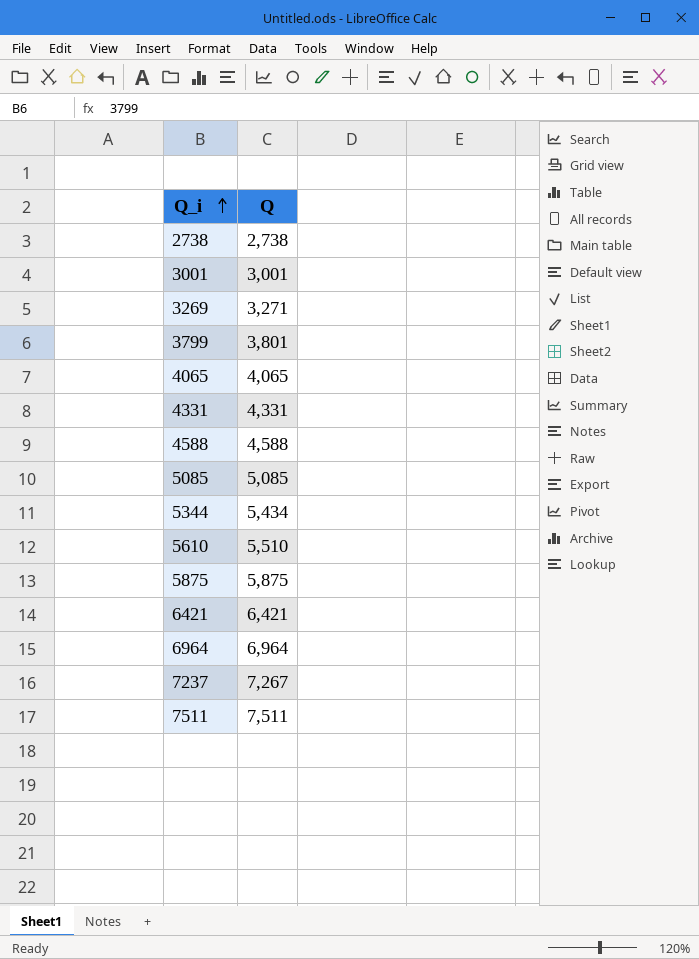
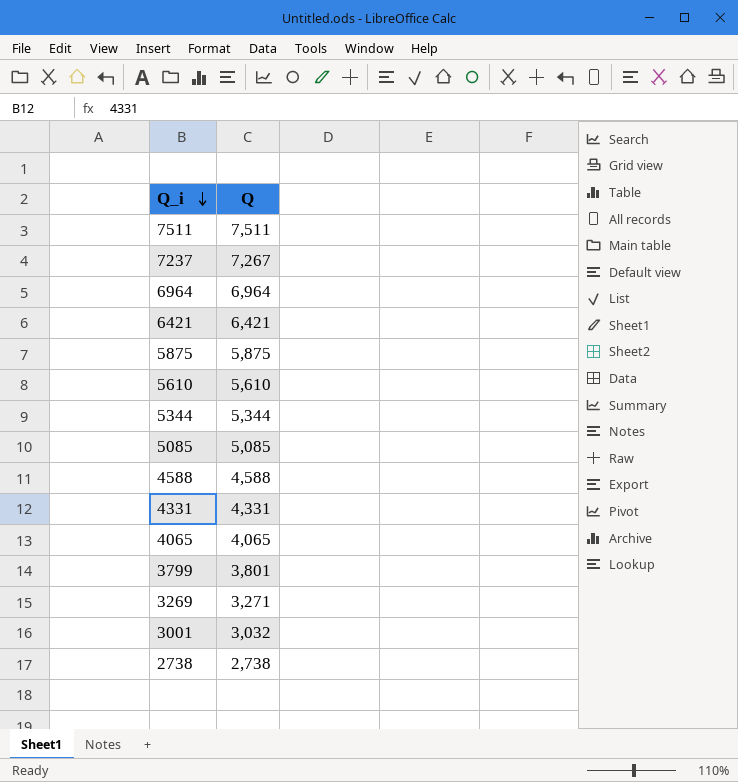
row order: Q_i ascending -> Q_i descending
5610 | Q: 5,510 -> 5,610
5344 | Q: 5,434 -> 5,344
3001 | Q: 3,001 -> 3,032

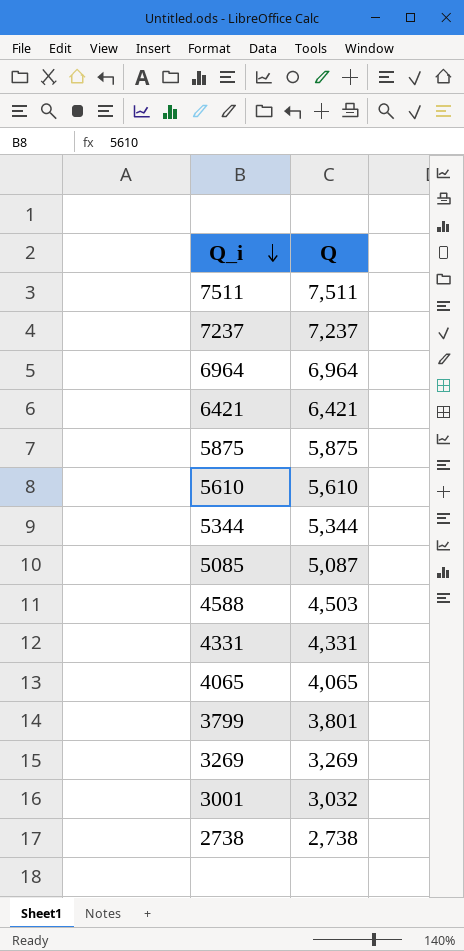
7237 | Q: 7,267 -> 7,237
5085 | Q: 5,085 -> 5,087
4588 | Q: 4,588 -> 4,503
3269 | Q: 3,271 -> 3,269

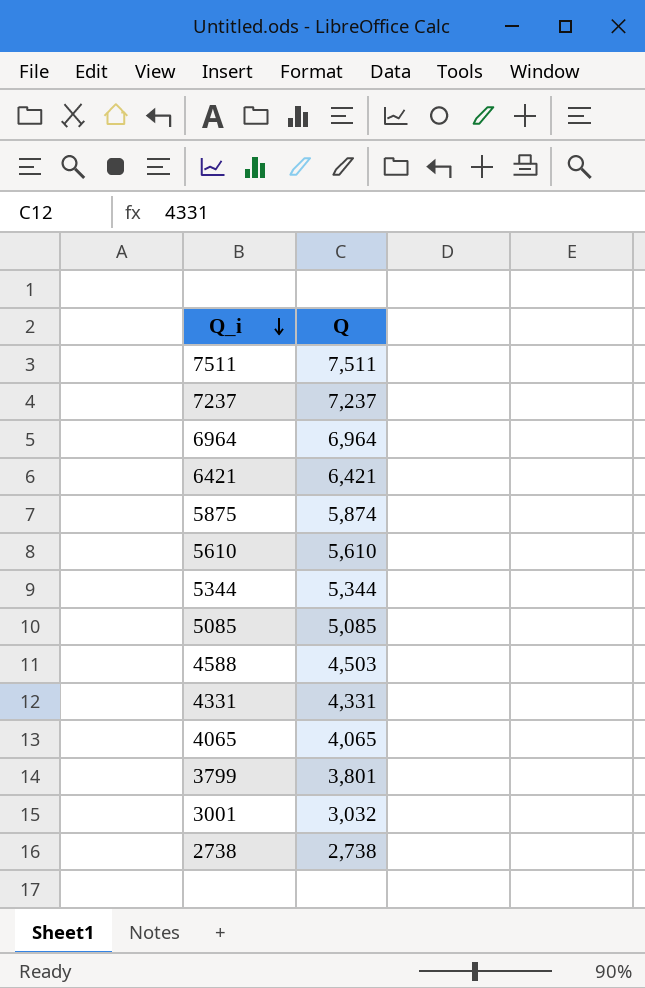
row 3269: 3,269 -> none
5875 | Q: 5,875 -> 5,874
5085 | Q: 5,087 -> 5,085

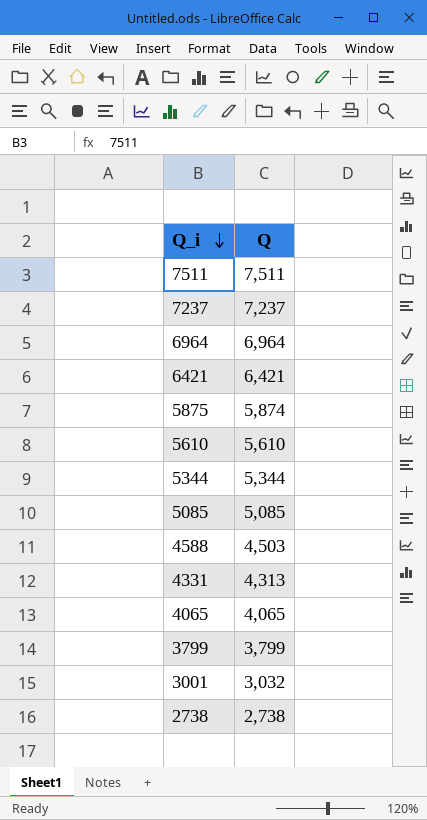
4331 | Q: 4,331 -> 4,313
3799 | Q: 3,801 -> 3,799

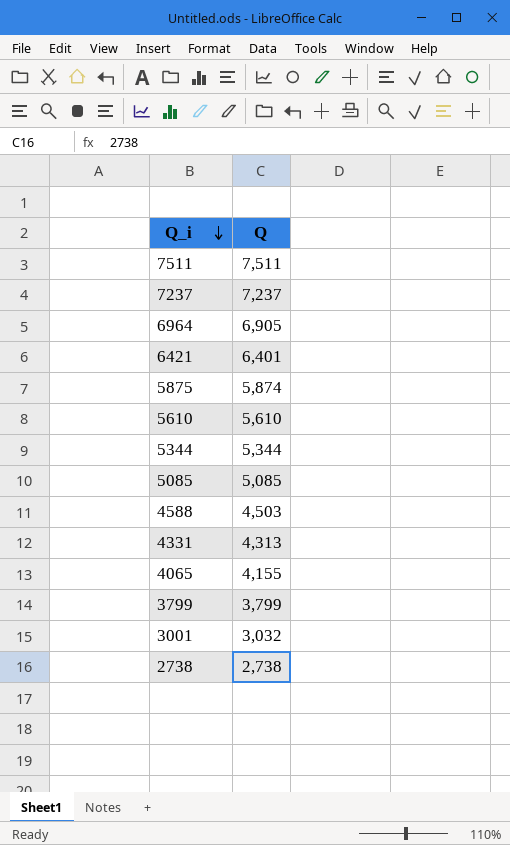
6964 | Q: 6,964 -> 6,905
6421 | Q: 6,421 -> 6,401
4065 | Q: 4,065 -> 4,155

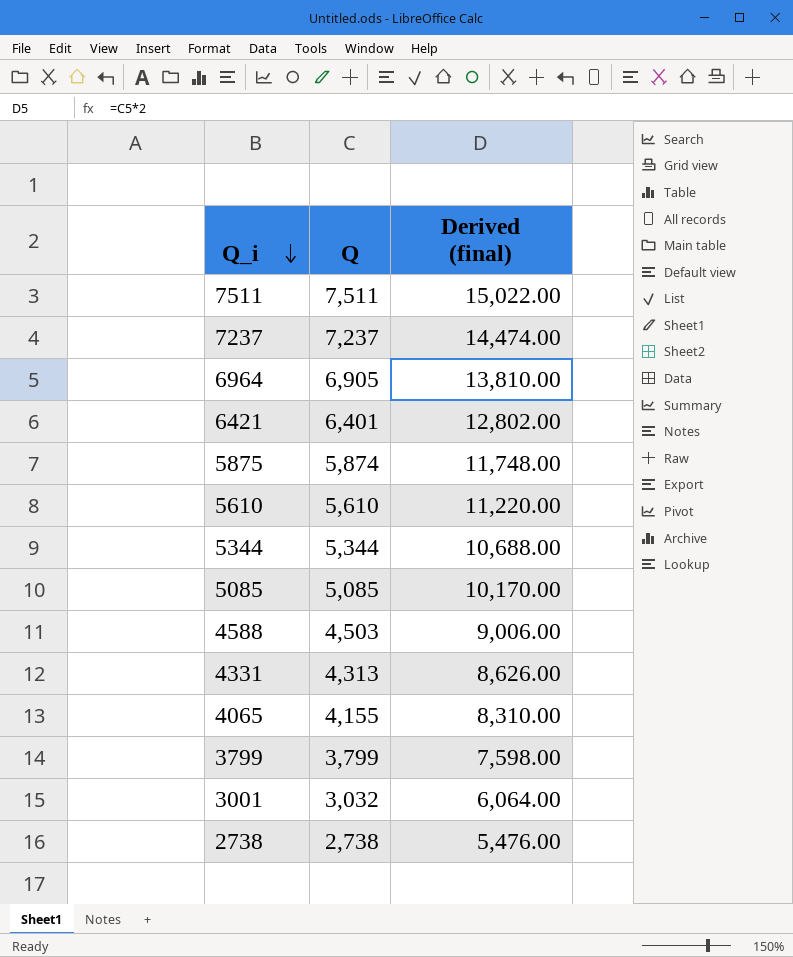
column Derived (final) | formula: none -> [Q] * 2

